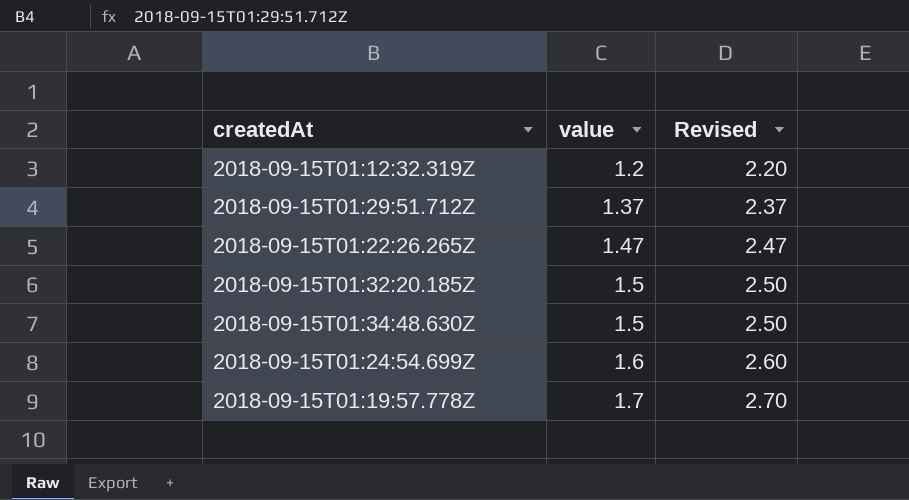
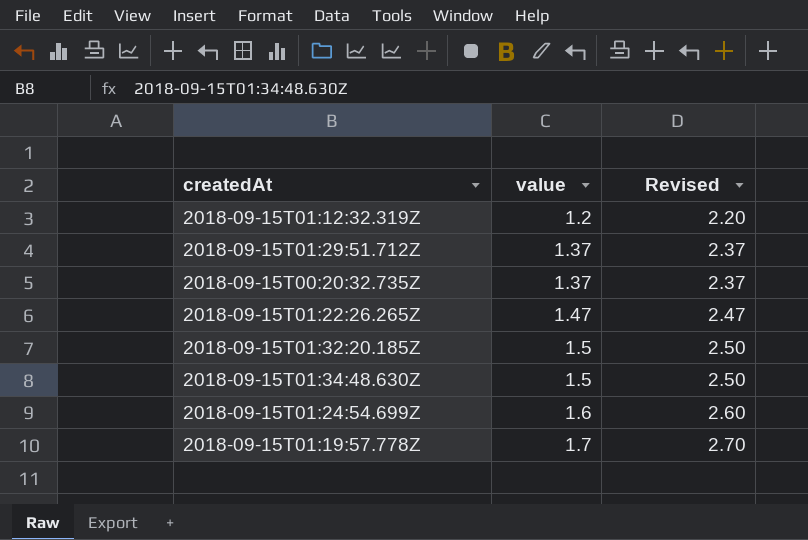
row 2018-09-15T00:20:32.735Z: none -> 1.37 | 2.37

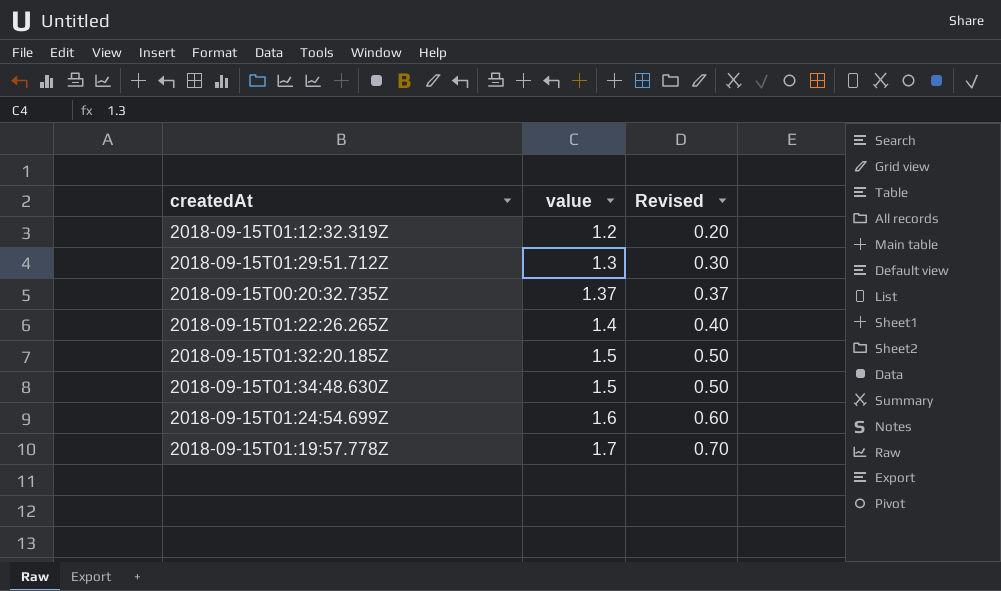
column Revised | formula: [value] + 1 -> [value] - 1
2018-09-15T01:29:51.712Z | value: 1.37 -> 1.3
2018-09-15T01:22:26.265Z | value: 1.47 -> 1.4

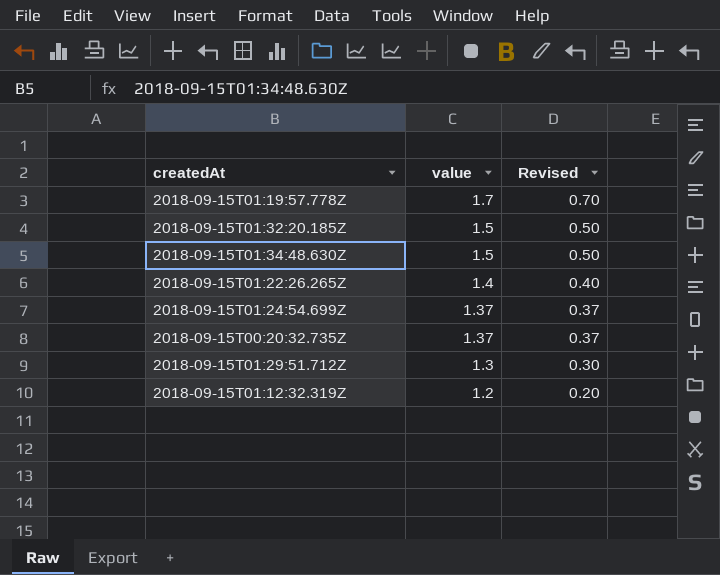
row order: value ascending -> value descending
2018-09-15T01:24:54.699Z | value: 1.6 -> 1.37
2018-09-15T01:24:54.699Z | Revised: 0.60 -> 0.37

